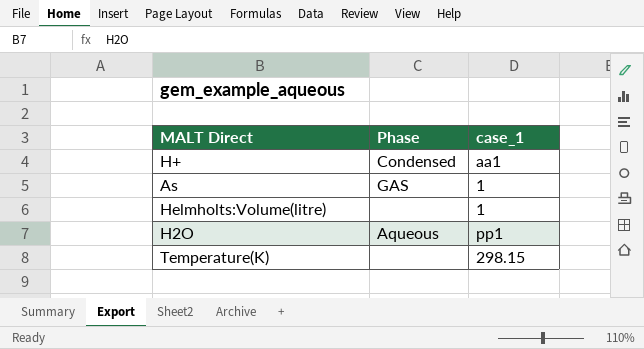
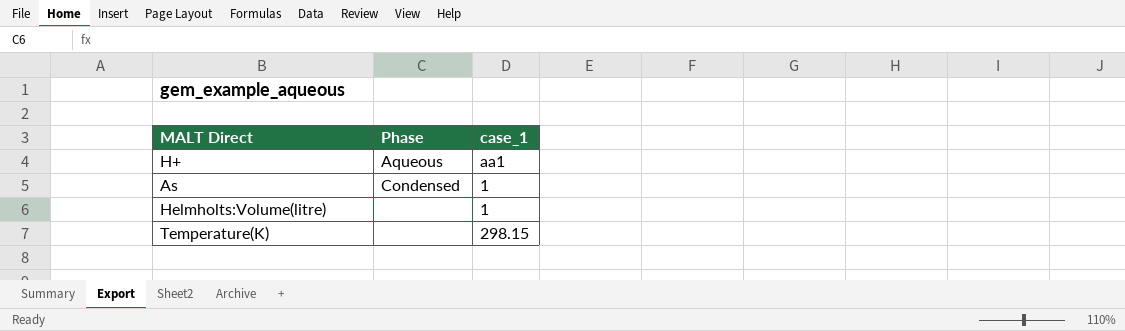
row H2O: Aqueous | pp1 -> none
H+ | Phase: Condensed -> Aqueous
As | Phase: GAS -> Condensed

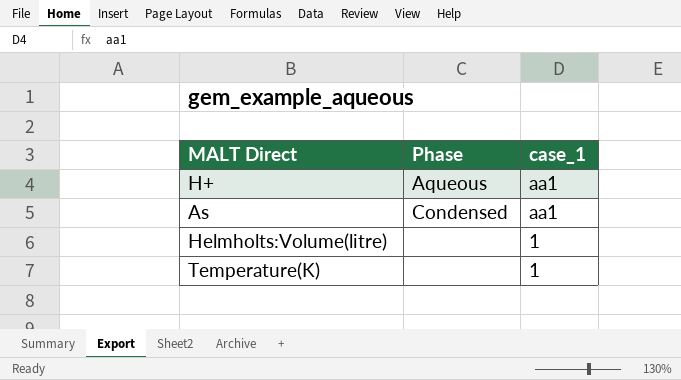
As | case_1: 1 -> aa1
Temperature(K) | case_1: 298.15 -> 1

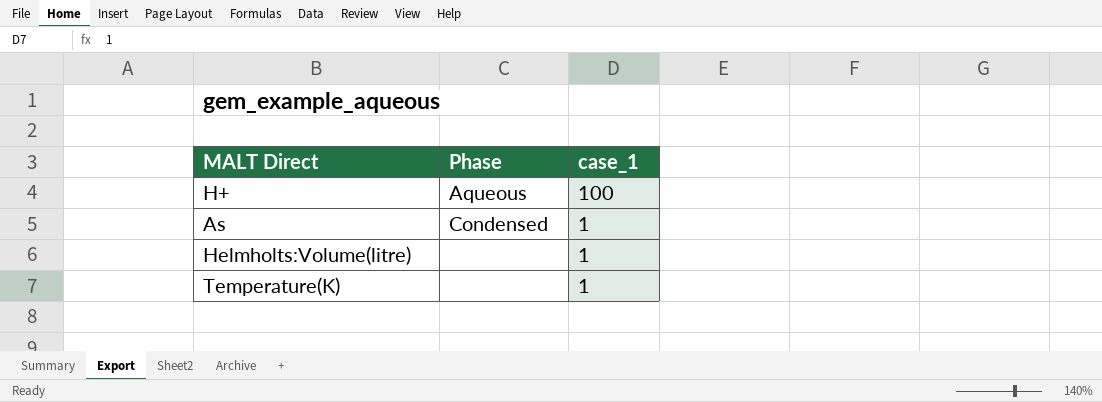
H+ | case_1: aa1 -> 100
As | case_1: aa1 -> 1

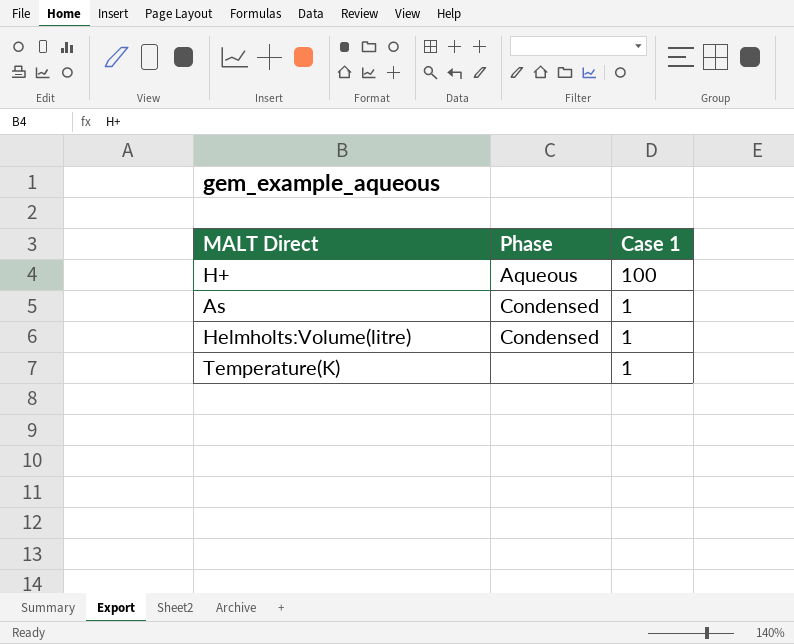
column name: case_1 -> Case 1
Helmholts:Volume(litre) | Phase: none -> Condensed

